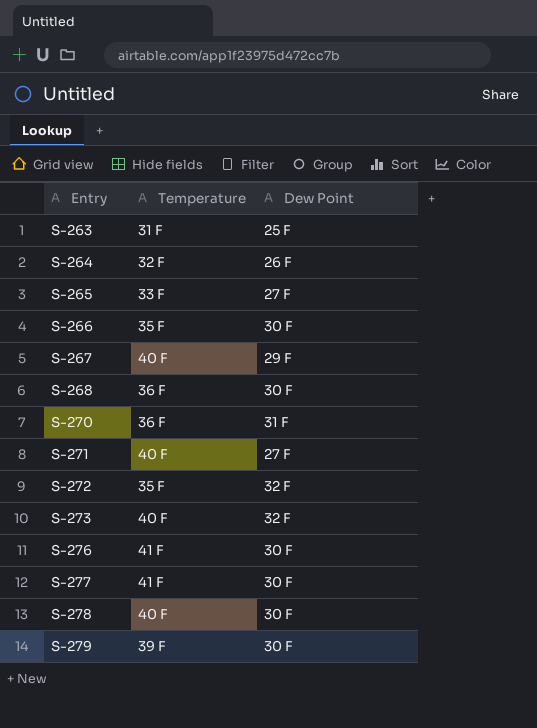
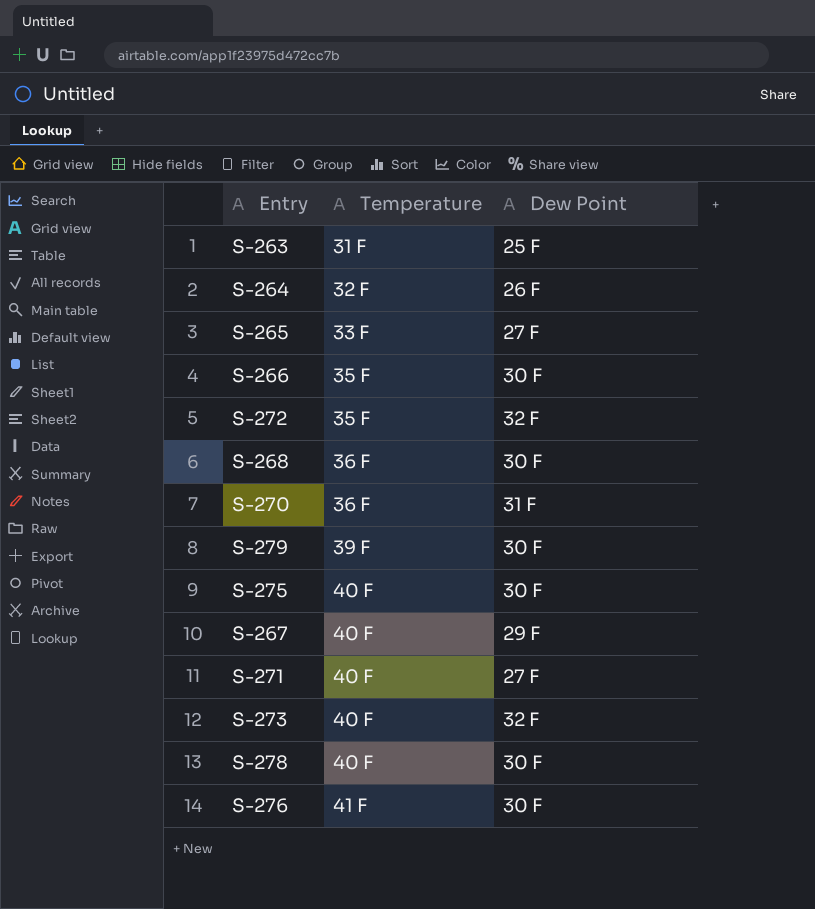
row order: Entry ascending -> Temperature ascending
row S-277: 41 F | 30 F -> none
row S-275: none -> 40 F | 30 F

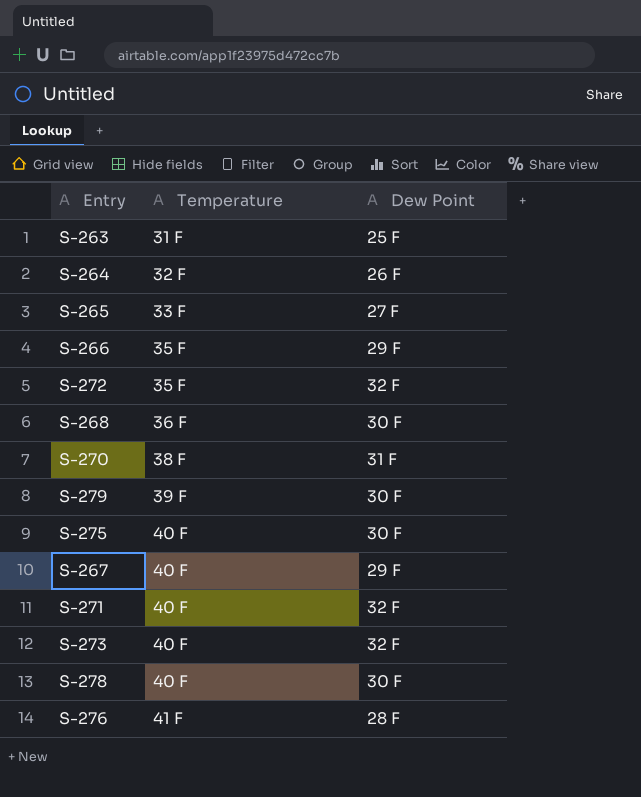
S-266 | Dew Point: 30 F -> 29 F
S-270 | Temperature: 36 F -> 38 F
S-271 | Dew Point: 27 F -> 32 F
S-276 | Dew Point: 30 F -> 28 F

